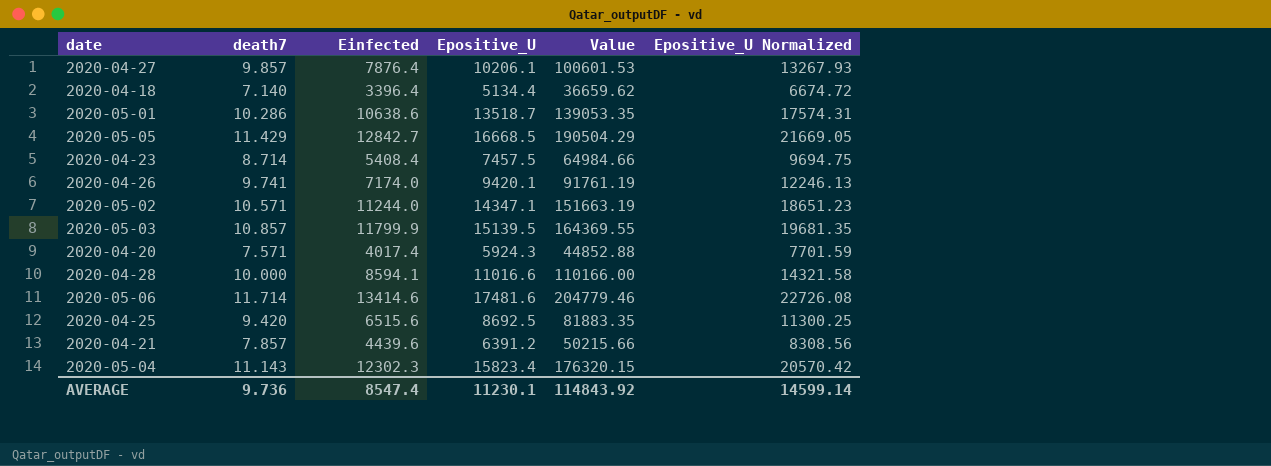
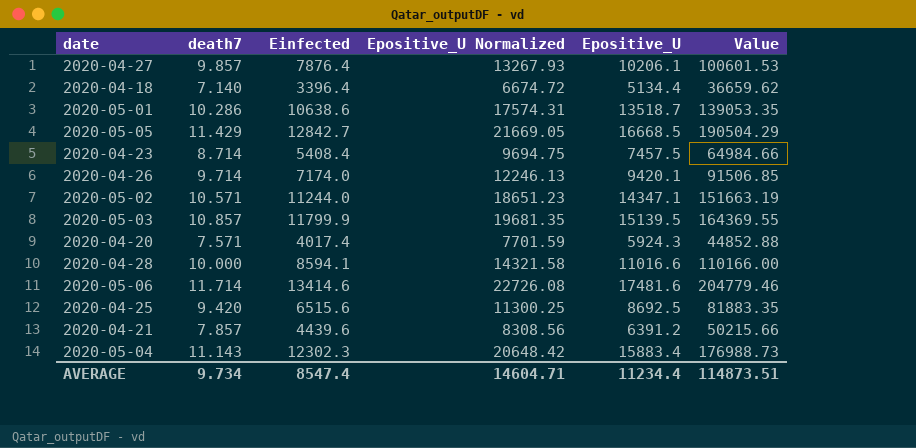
column Epositive_U Normalized | position: 6 -> 4
2020-04-26 | death7: 9.741 -> 9.714
2020-04-26 | Value: 91761.19 -> 91506.85
2020-05-04 | Epositive_U Normalized: 20570.42 -> 20648.42
2020-05-04 | Epositive_U: 15823.4 -> 15883.4
2020-05-04 | Value: 176320.15 -> 176988.73
AVERAGE | death7: 9.736 -> 9.734
AVERAGE | Epositive_U Normalized: 14599.14 -> 14604.71
AVERAGE | Epositive_U: 11230.1 -> 11234.4
AVERAGE | Value: 114843.92 -> 114873.51

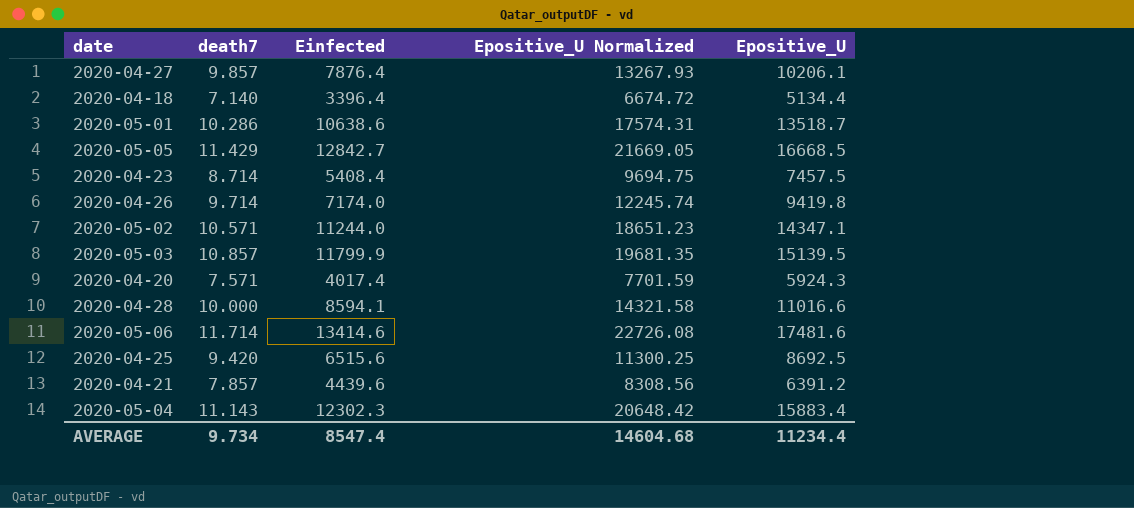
column Value | formula: [death7] * [Epositive_U] -> none
2020-04-26 | Epositive_U Normalized: 12246.13 -> 12245.74
2020-04-26 | Epositive_U: 9420.1 -> 9419.8
AVERAGE | Epositive_U Normalized: 14604.71 -> 14604.68

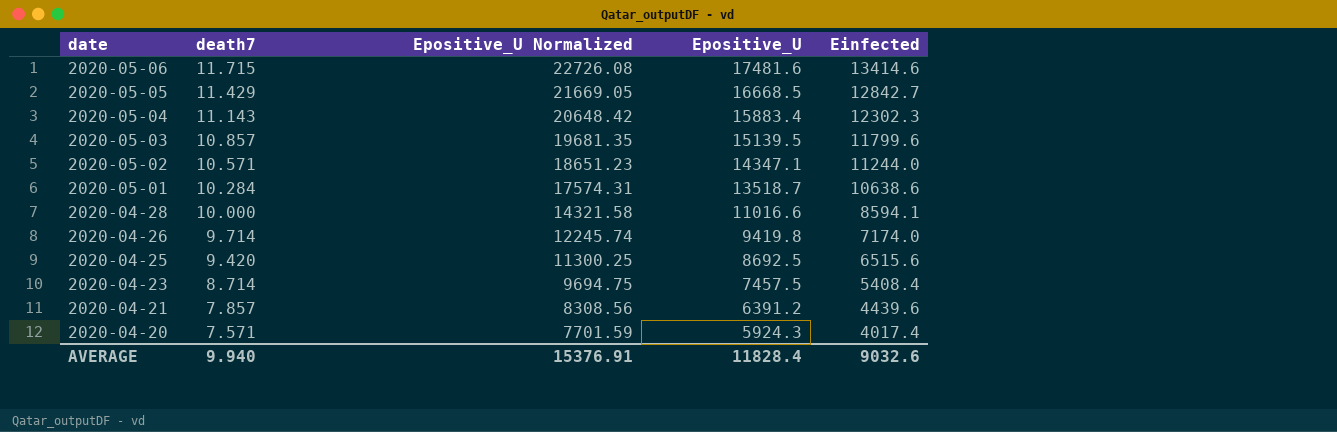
row order: none -> date descending
column Einfected | position: 3 -> 5
row 2020-04-27: 9.857 | 7876.4 | 13267.93 | 10206.1 -> none
row 2020-04-18: 7.140 | 3396.4 | 6674.72 | 5134.4 -> none
2020-05-06 | death7: 11.714 -> 11.715
2020-05-03 | Einfected: 11799.9 -> 11799.6
2020-05-01 | death7: 10.286 -> 10.284
AVERAGE | death7: 9.734 -> 9.940
AVERAGE | Epositive_U Normalized: 14604.68 -> 15376.91
AVERAGE | Epositive_U: 11234.4 -> 11828.4
AVERAGE | Einfected: 8547.4 -> 9032.6

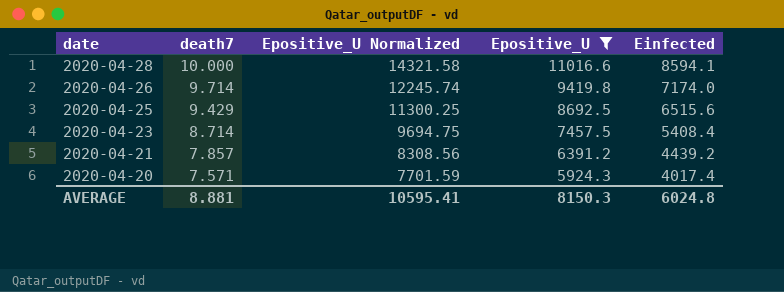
filter: none -> Epositive_U <= 11016.6
2020-04-25 | death7: 9.420 -> 9.429
2020-04-21 | Einfected: 4439.6 -> 4439.2
AVERAGE | death7: 9.940 -> 8.881
AVERAGE | Epositive_U Normalized: 15376.91 -> 10595.41
AVERAGE | Epositive_U: 11828.4 -> 8150.3
AVERAGE | Einfected: 9032.6 -> 6024.8

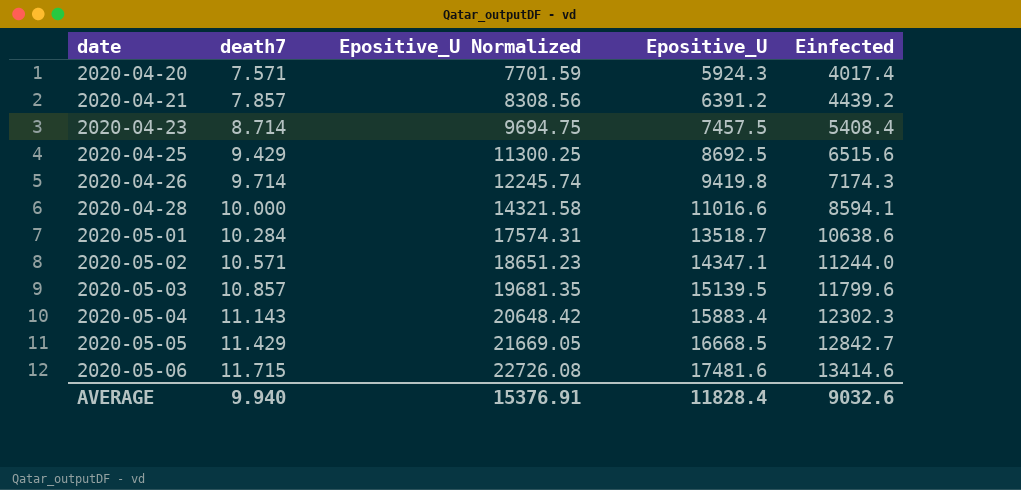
filter: Epositive_U <= 11016.6 -> none
row order: date descending -> date ascending
2020-04-26 | Einfected: 7174.0 -> 7174.3
AVERAGE | death7: 8.881 -> 9.940
AVERAGE | Epositive_U Normalized: 10595.41 -> 15376.91
AVERAGE | Epositive_U: 8150.3 -> 11828.4
AVERAGE | Einfected: 6024.8 -> 9032.6

